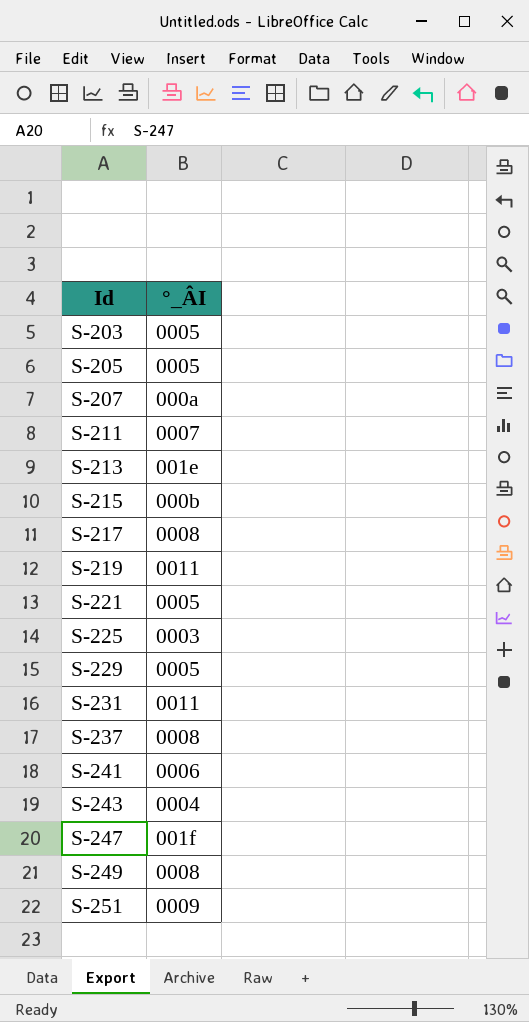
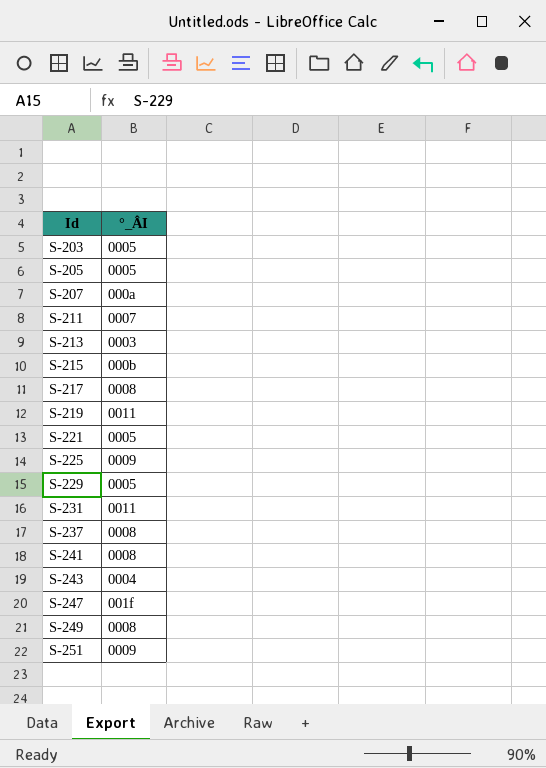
S-213 | °_ÂI: 001e -> 0003
S-225 | °_ÂI: 0003 -> 0009
S-241 | °_ÂI: 0006 -> 0008

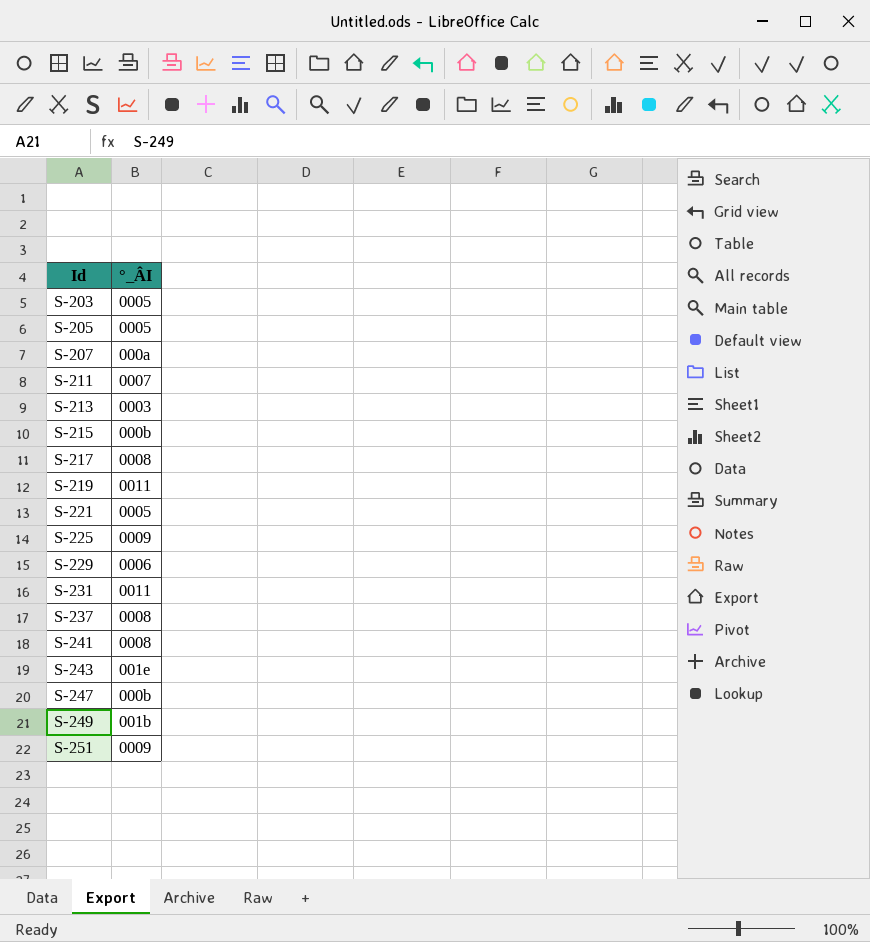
S-229 | °_ÂI: 0005 -> 0006
S-243 | °_ÂI: 0004 -> 001e
S-247 | °_ÂI: 001f -> 000b
S-249 | °_ÂI: 0008 -> 001b

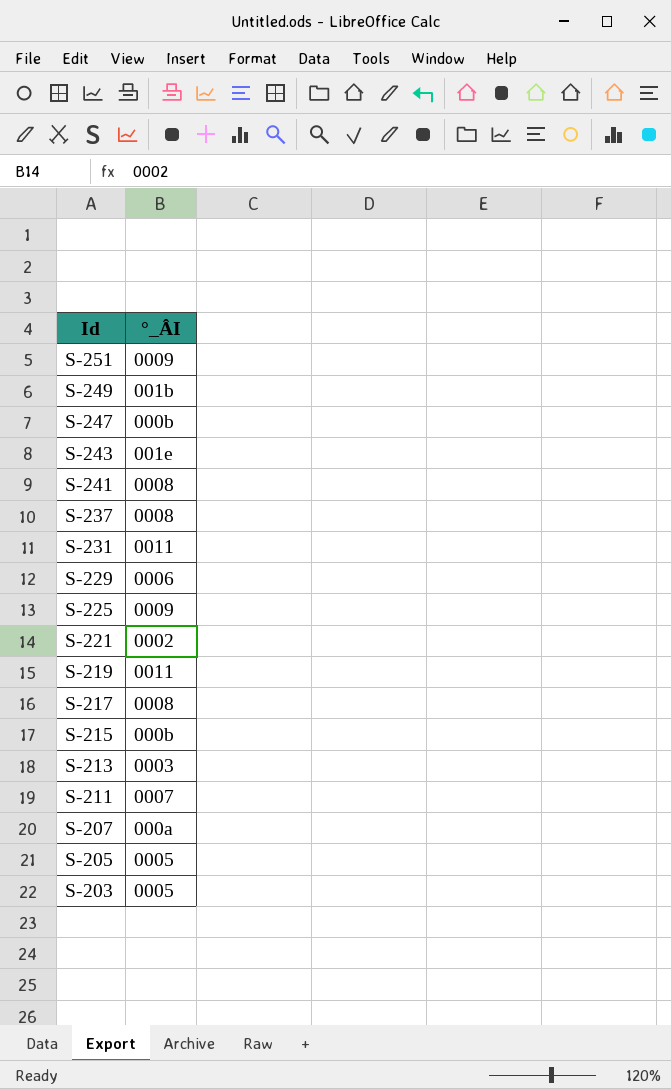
row order: Id ascending -> Id descending
S-221 | °_ÂI: 0005 -> 0002

